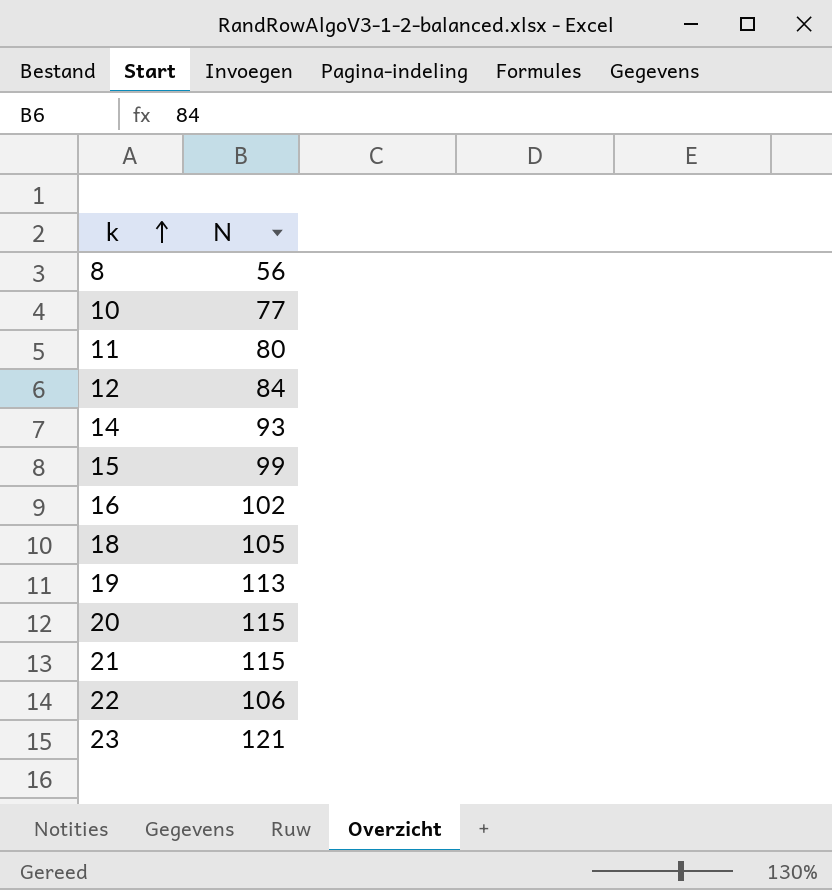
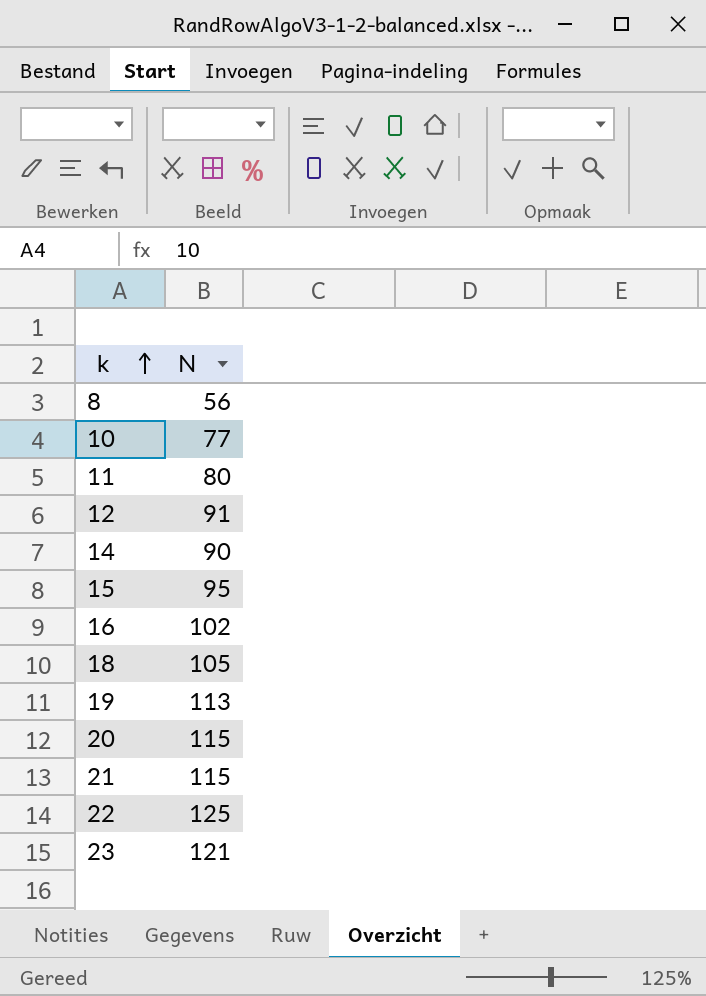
12 | N: 84 -> 91
14 | N: 93 -> 90
15 | N: 99 -> 95
22 | N: 106 -> 125

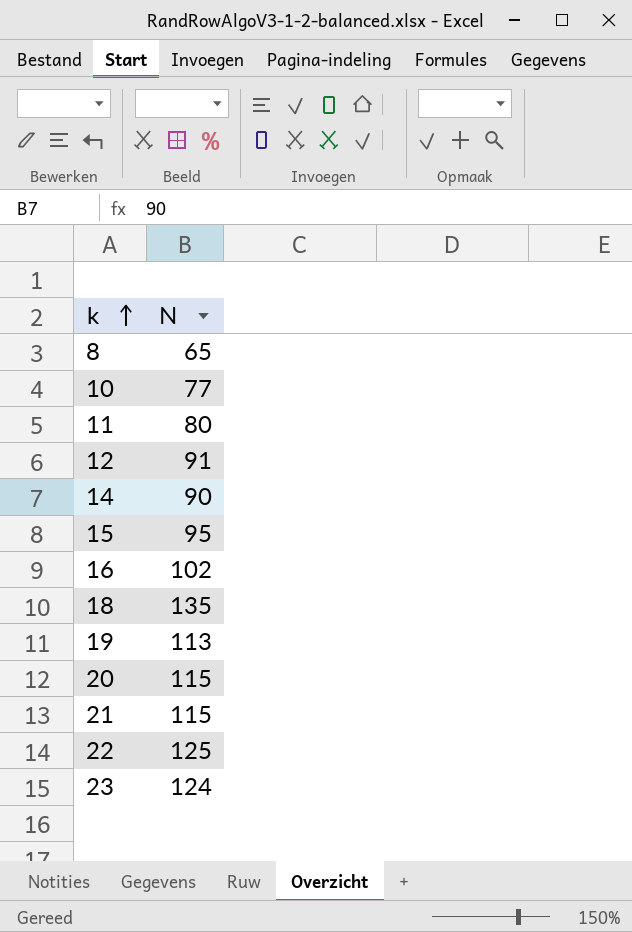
8 | N: 56 -> 65
18 | N: 105 -> 135
23 | N: 121 -> 124

